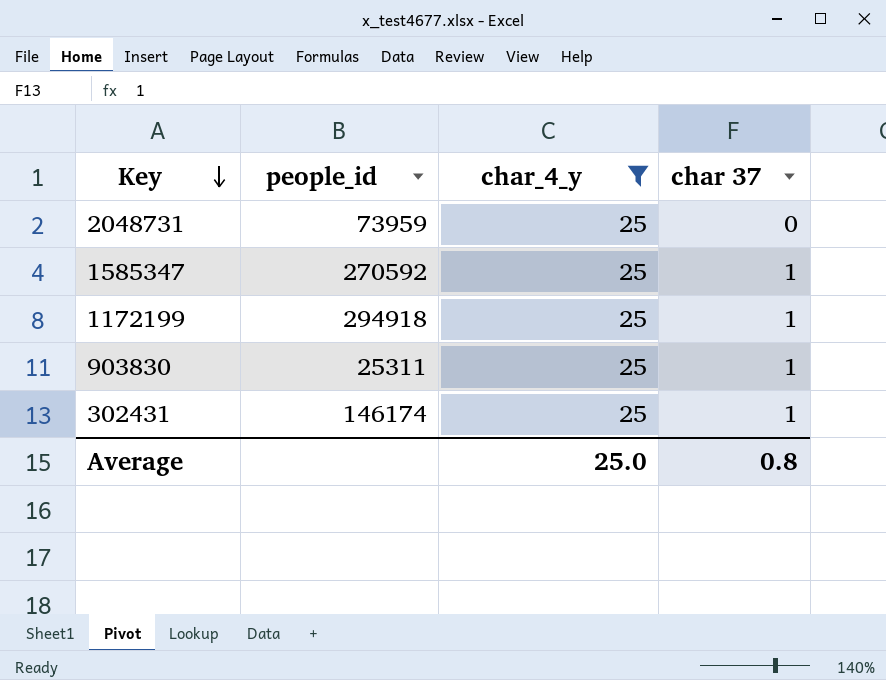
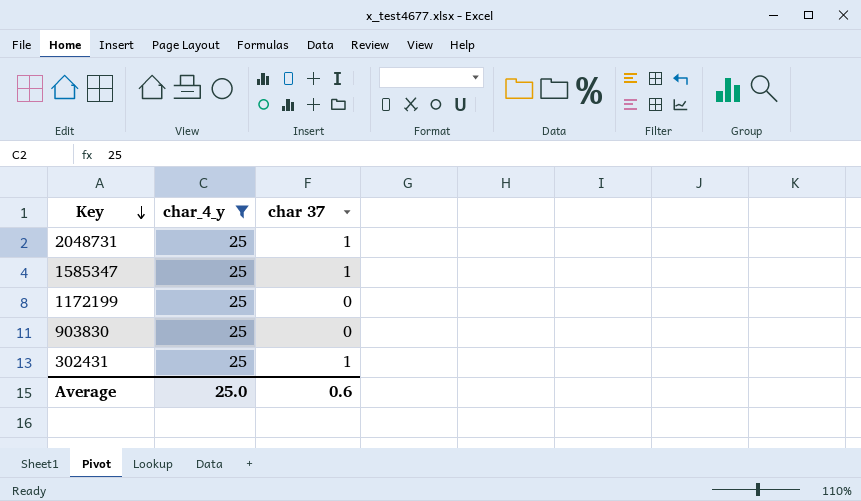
column people_id | position: 2 -> none
2048731 | char 37: 0 -> 1
1172199 | char 37: 1 -> 0
903830 | char 37: 1 -> 0
Average | char 37: 0.8 -> 0.6

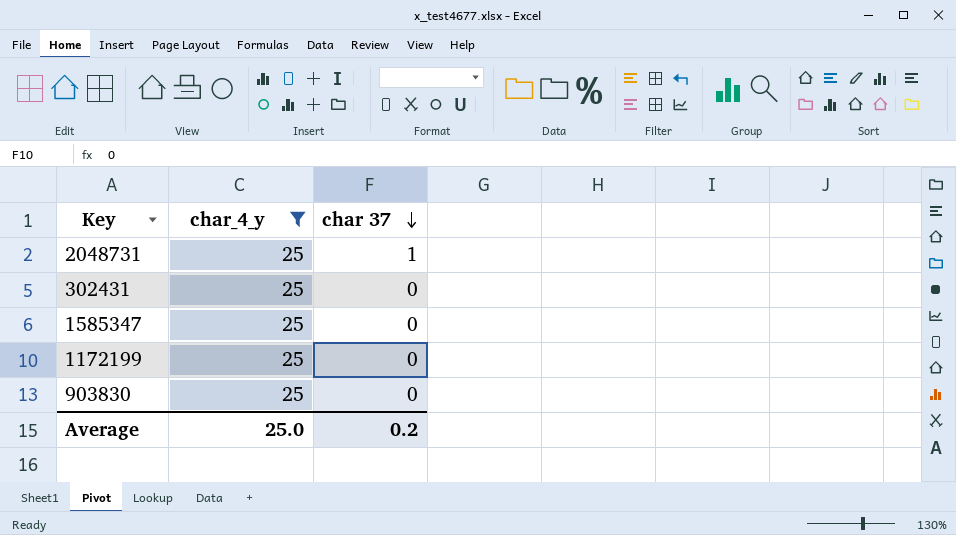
row order: Key descending -> char 37 descending
302431 | char 37: 1 -> 0
1585347 | char 37: 1 -> 0
Average | char 37: 0.6 -> 0.2

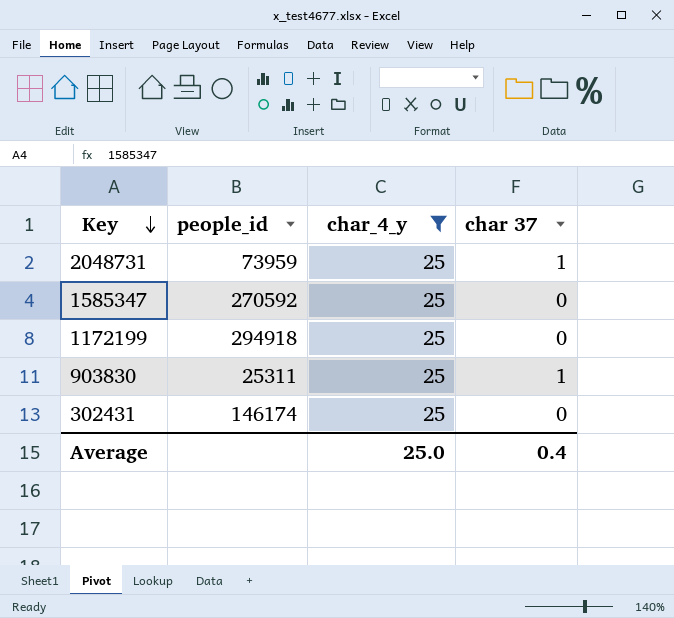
row order: char 37 descending -> Key descending
column people_id | position: none -> 2
903830 | char 37: 0 -> 1
Average | char 37: 0.2 -> 0.4

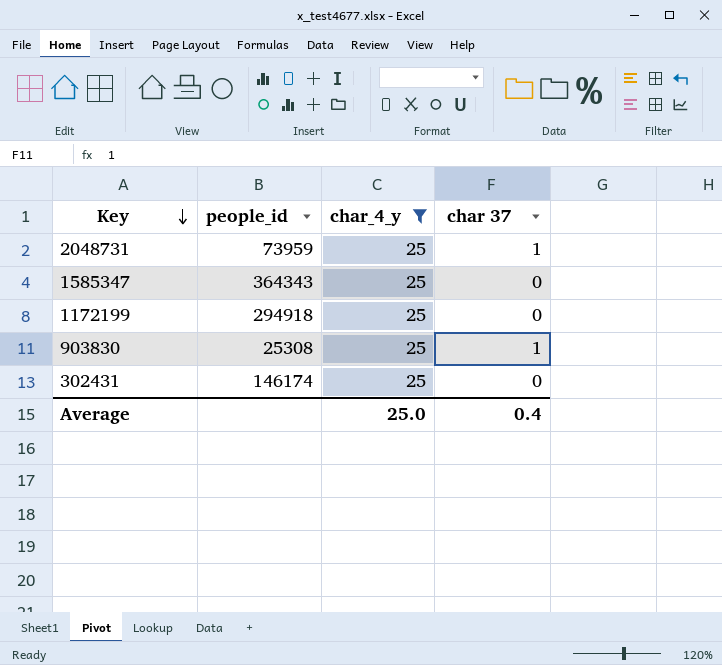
1585347 | people_id: 270592 -> 364343
903830 | people_id: 25311 -> 25308

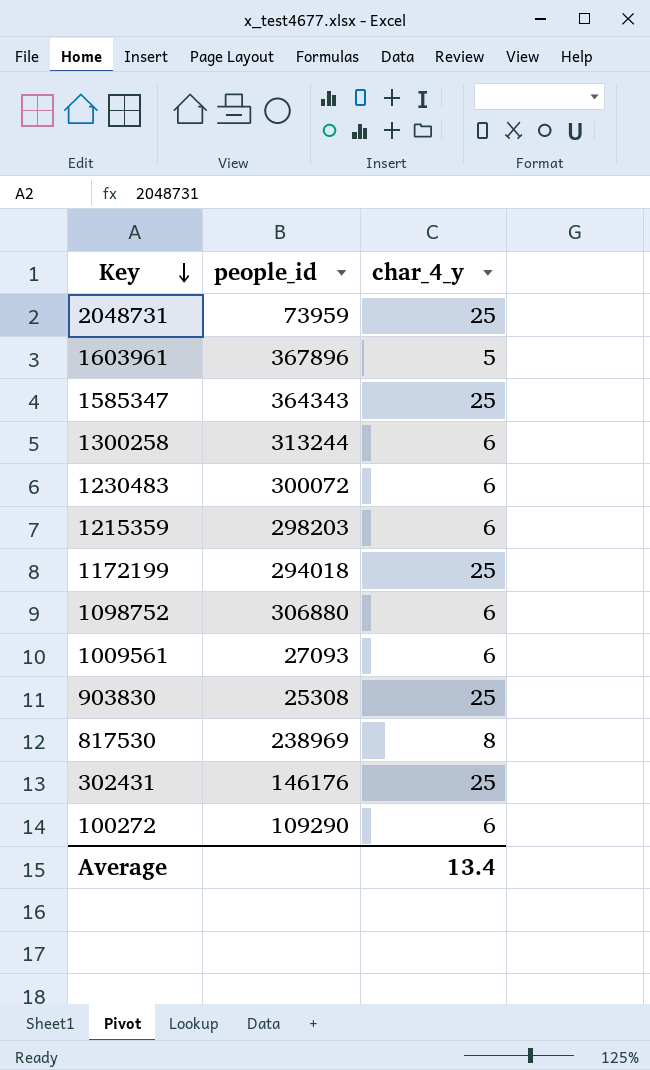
filter: char_4_y = 25 -> none
column char 37 | position: 4 -> none
1172199 | people_id: 294918 -> 294018
302431 | people_id: 146174 -> 146176
Average | char_4_y: 25.0 -> 13.4

